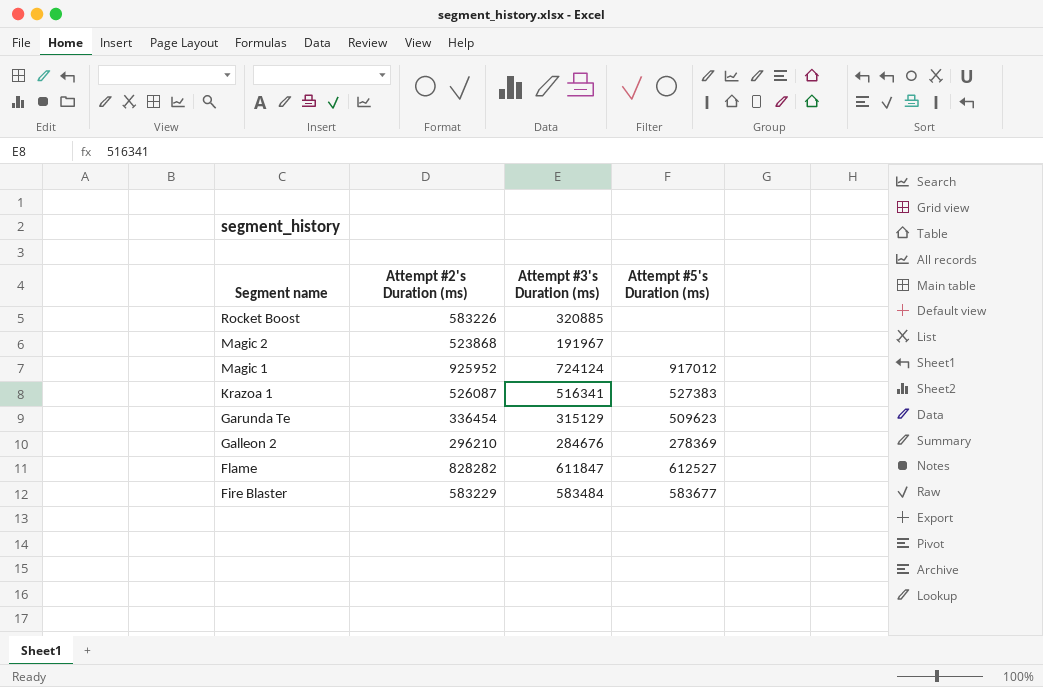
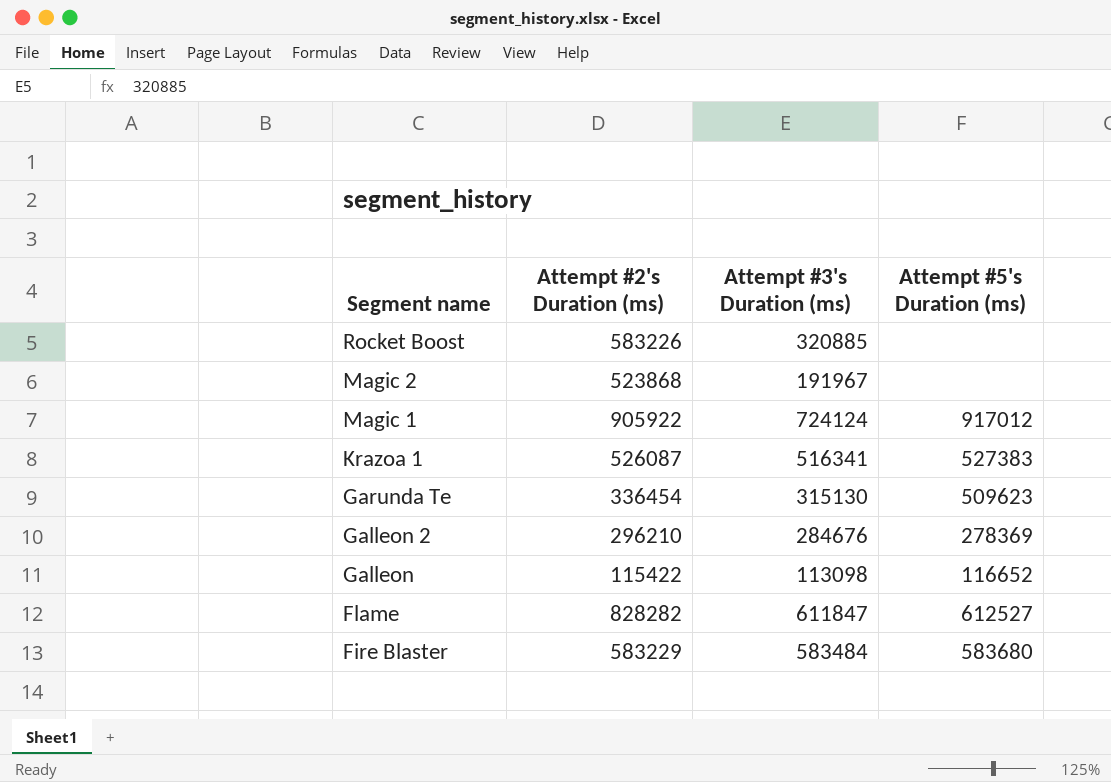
Magic 1 | Attempt #2's Duration (ms): 925952 -> 905922
Garunda Te | Attempt #3's Duration (ms): 315129 -> 315130
row Galleon: none -> 115422 | 113098 | 116652
Fire Blaster | Attempt #5's Duration (ms): 583677 -> 583680

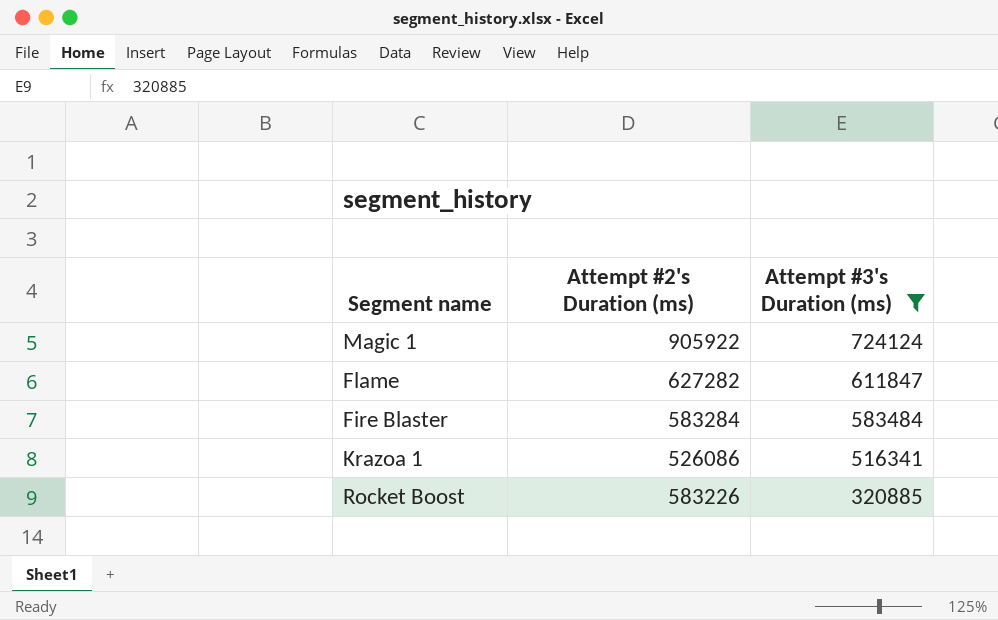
filter: none -> Attempt #3's Duration (ms) >= 320885
row order: Segment name descending -> Attempt #3's Duration (ms) descending
column Attempt #5's Duration (ms) | position: 4 -> none
Flame | Attempt #2's Duration (ms): 828282 -> 627282
Fire Blaster | Attempt #2's Duration (ms): 583229 -> 583284
Krazoa 1 | Attempt #2's Duration (ms): 526087 -> 526086

